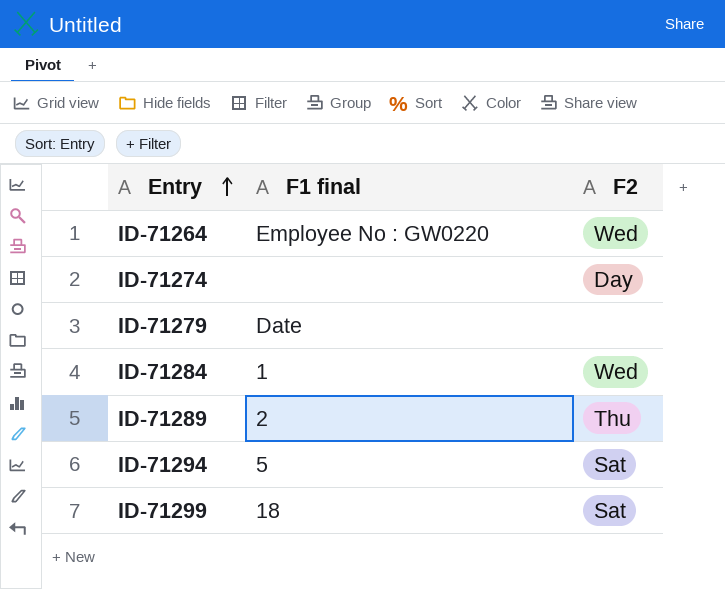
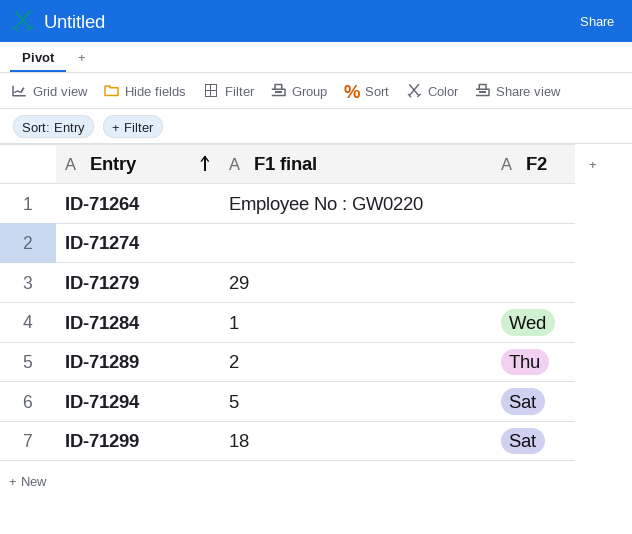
ID-71264 | F2: Wed -> none
ID-71274 | F2: Day -> none
ID-71279 | F1 final: Date -> 29

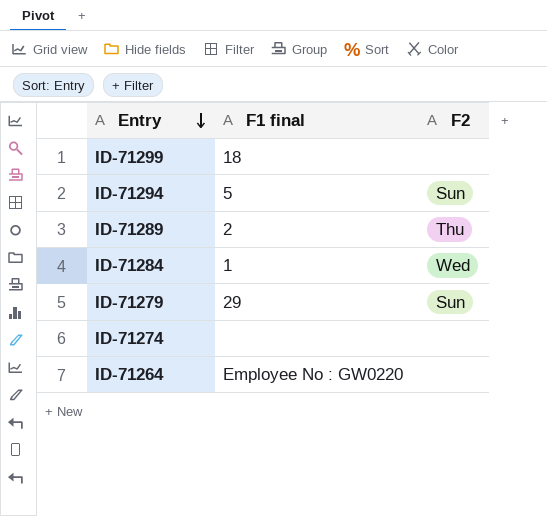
row order: Entry ascending -> Entry descending
ID-71299 | F2: Sat -> none
ID-71294 | F2: Sat -> Sun
ID-71279 | F2: none -> Sun

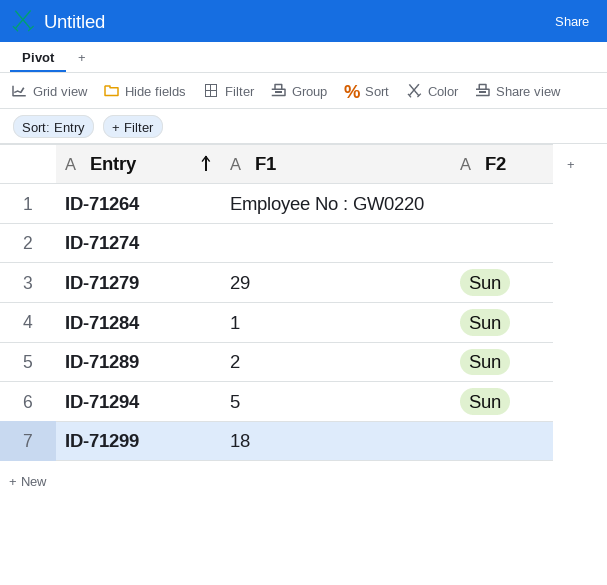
row order: Entry descending -> Entry ascending
column name: F1 final -> F1
ID-71284 | F2: Wed -> Sun
ID-71289 | F2: Thu -> Sun

